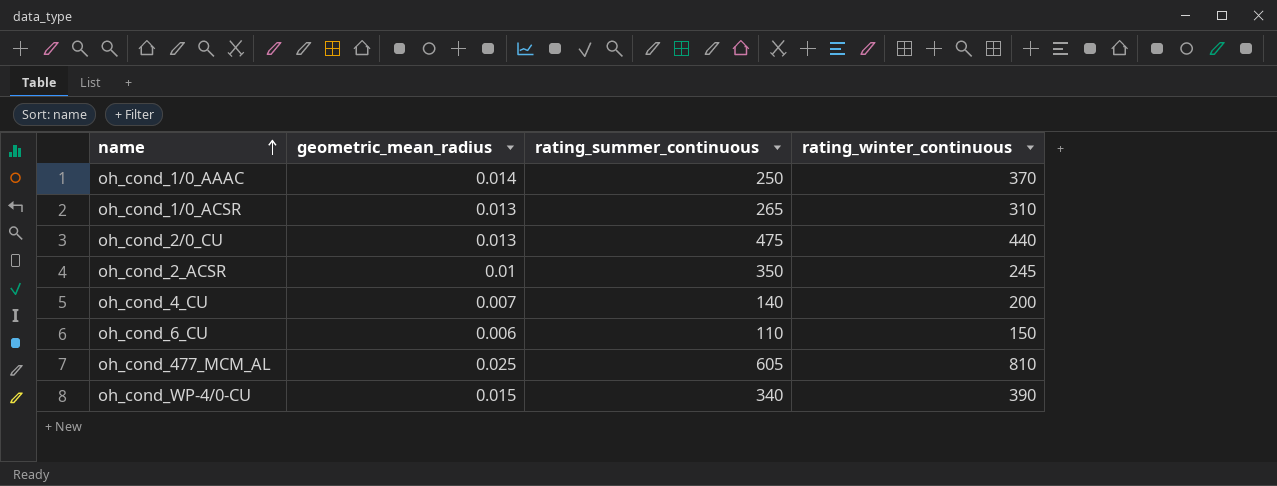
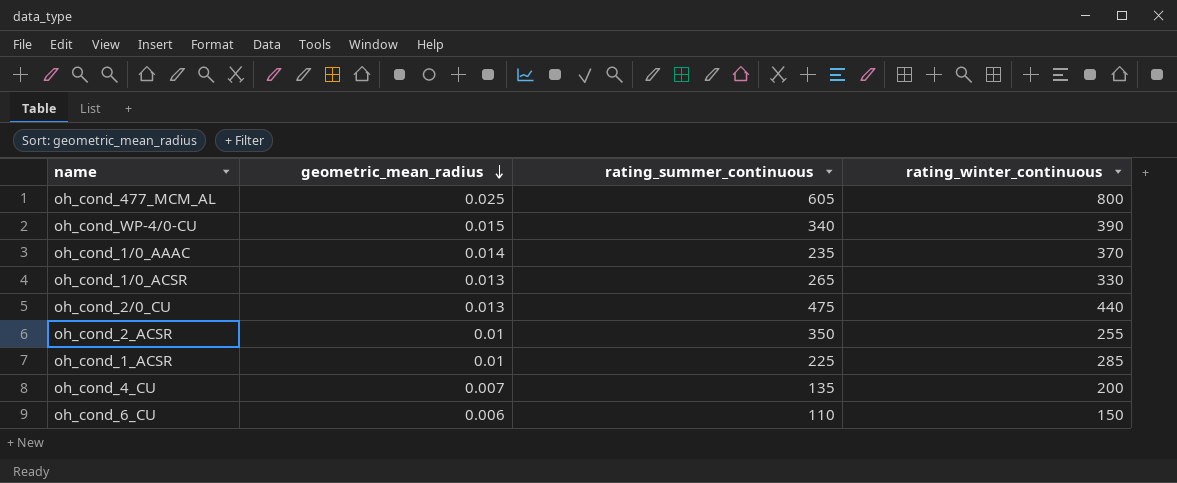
row order: name ascending -> geometric_mean_radius descending
oh_cond_477_MCM_AL | rating_winter_continuous: 810 -> 800
oh_cond_1/0_AAAC | rating_summer_continuous: 250 -> 235
oh_cond_1/0_ACSR | rating_winter_continuous: 310 -> 330
oh_cond_2_ACSR | rating_winter_continuous: 245 -> 255
row oh_cond_1_ACSR: none -> 0.01 | 225 | 285
oh_cond_4_CU | rating_summer_continuous: 140 -> 135

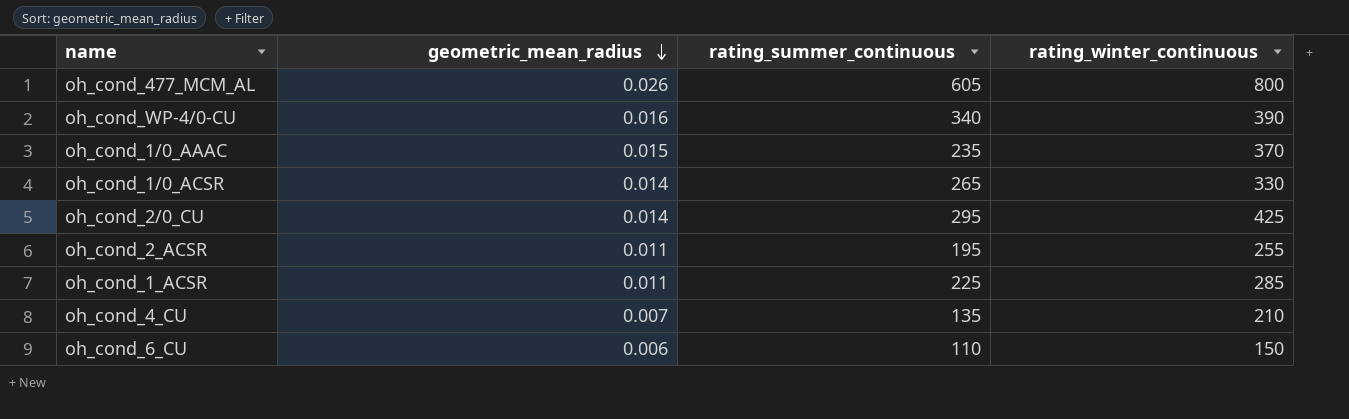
oh_cond_477_MCM_AL | geometric_mean_radius: 0.025 -> 0.026
oh_cond_WP-4/0-CU | geometric_mean_radius: 0.015 -> 0.016
oh_cond_1/0_AAAC | geometric_mean_radius: 0.014 -> 0.015
oh_cond_1/0_ACSR | geometric_mean_radius: 0.013 -> 0.014
oh_cond_2/0_CU | geometric_mean_radius: 0.013 -> 0.014
oh_cond_2/0_CU | rating_summer_continuous: 475 -> 295
oh_cond_2/0_CU | rating_winter_continuous: 440 -> 425
oh_cond_2_ACSR | geometric_mean_radius: 0.01 -> 0.011
oh_cond_2_ACSR | rating_summer_continuous: 350 -> 195
oh_cond_1_ACSR | geometric_mean_radius: 0.01 -> 0.011
oh_cond_4_CU | rating_winter_continuous: 200 -> 210

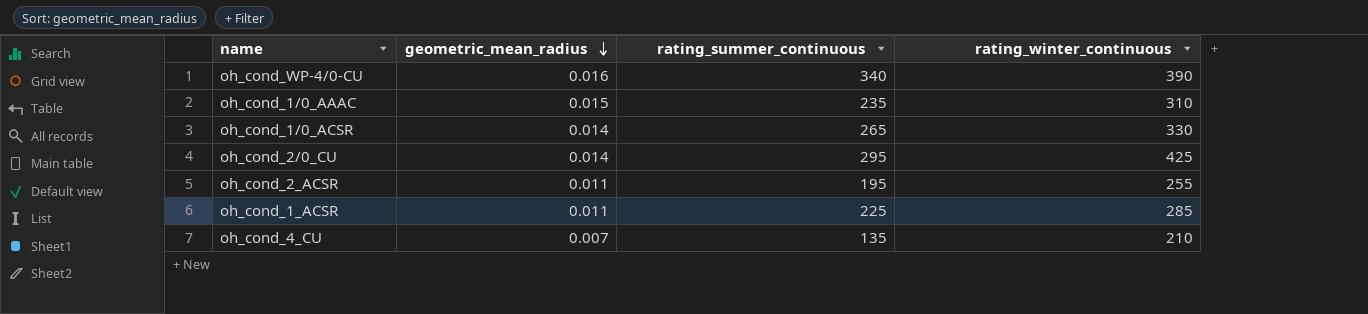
row oh_cond_477_MCM_AL: 0.026 | 605 | 800 -> none
row oh_cond_6_CU: 0.006 | 110 | 150 -> none
oh_cond_1/0_AAAC | rating_winter_continuous: 370 -> 310

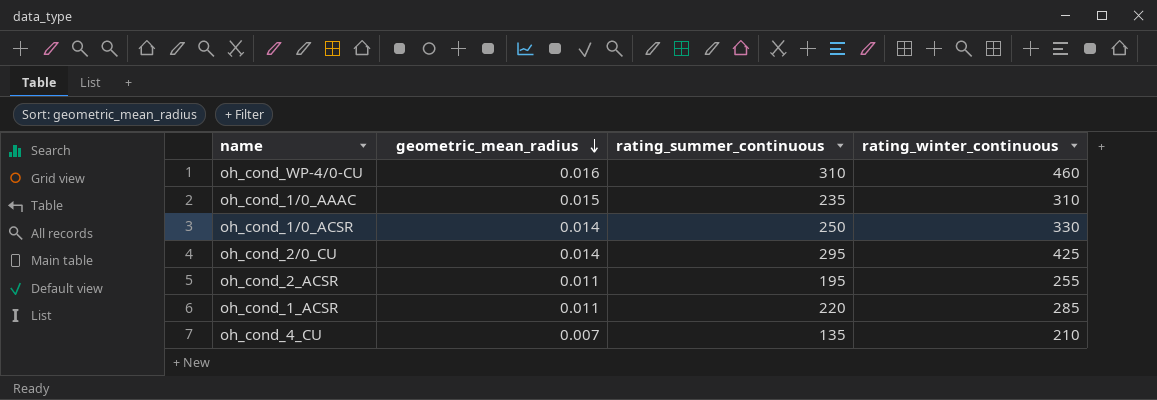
oh_cond_WP-4/0-CU | rating_summer_continuous: 340 -> 310
oh_cond_WP-4/0-CU | rating_winter_continuous: 390 -> 460
oh_cond_1/0_ACSR | rating_summer_continuous: 265 -> 250
oh_cond_1_ACSR | rating_summer_continuous: 225 -> 220

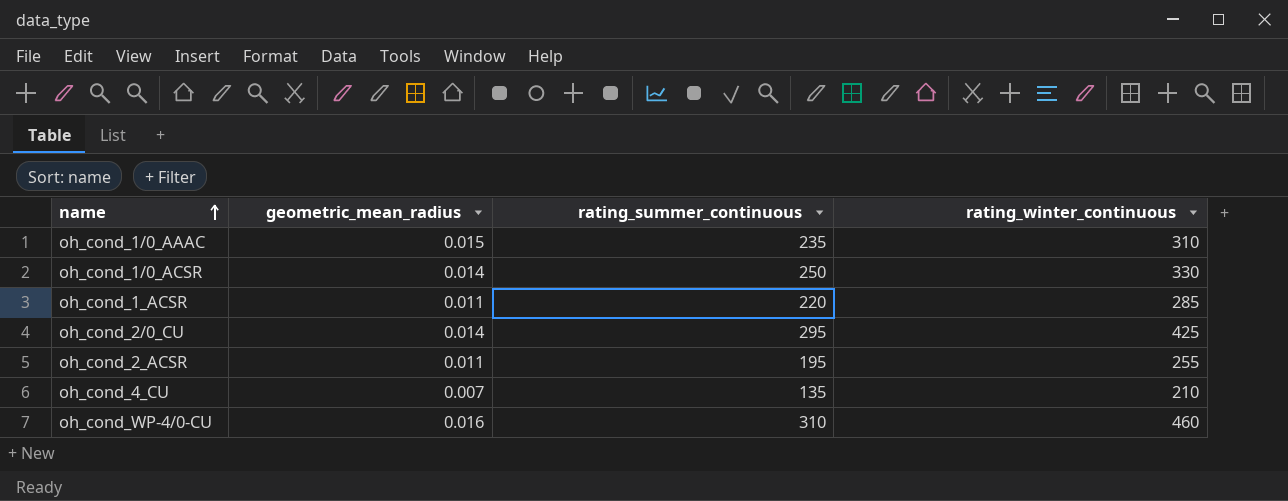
row order: geometric_mean_radius descending -> name ascending

